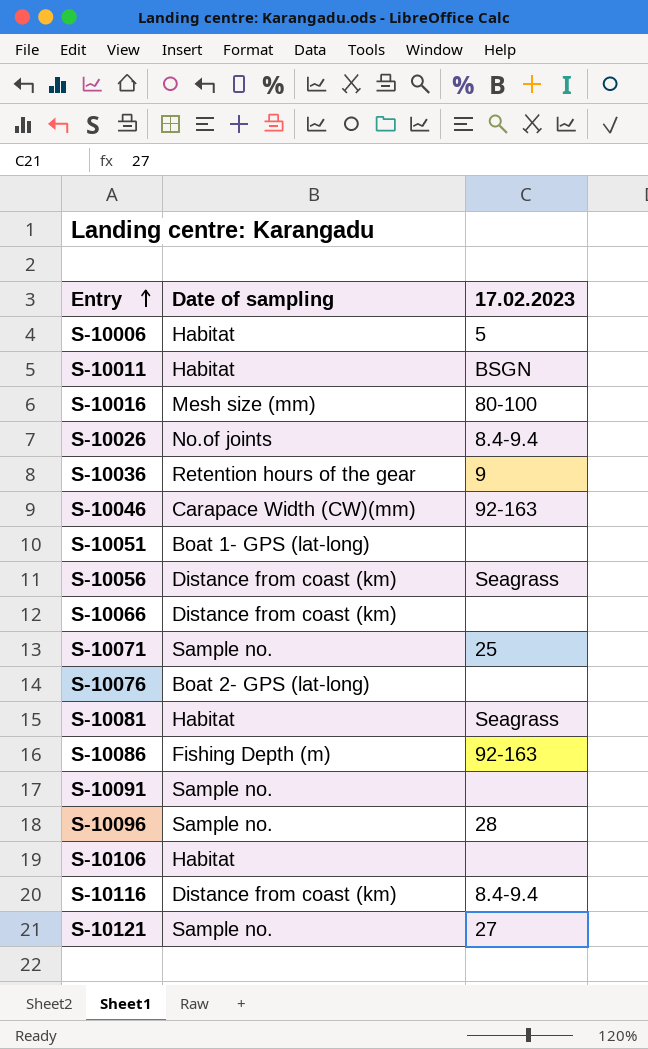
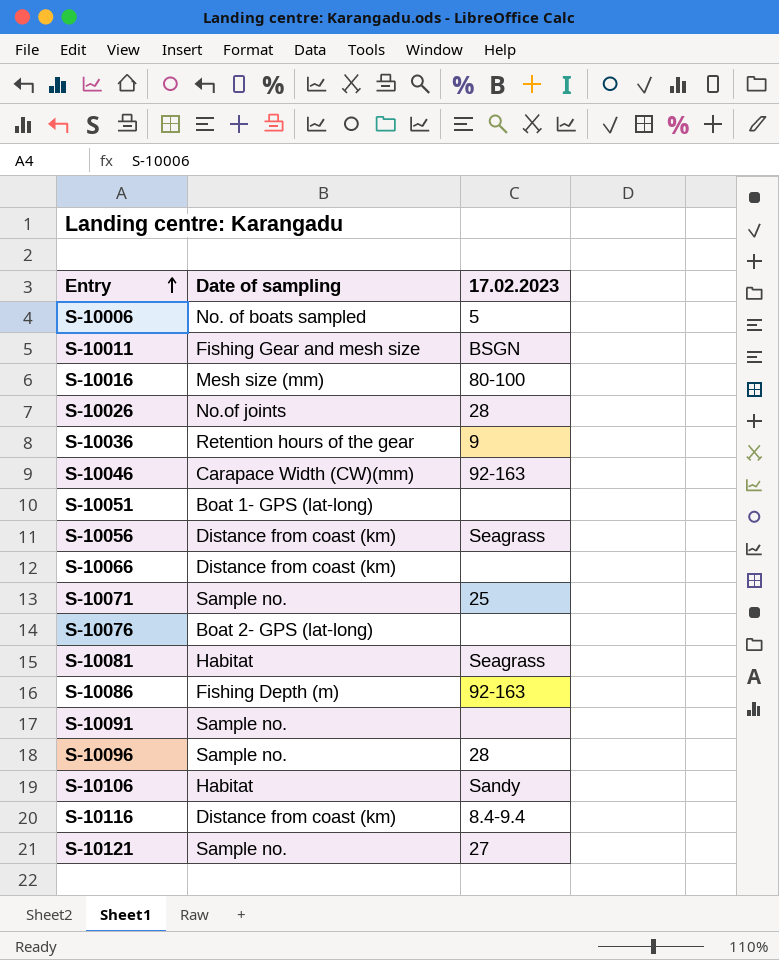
S-10006 | Date of sampling: Habitat -> No. of boats sampled
S-10011 | Date of sampling: Habitat -> Fishing Gear and mesh size
S-10026 | 17.02.2023: 8.4-9.4 -> 28
S-10106 | 17.02.2023: none -> Sandy

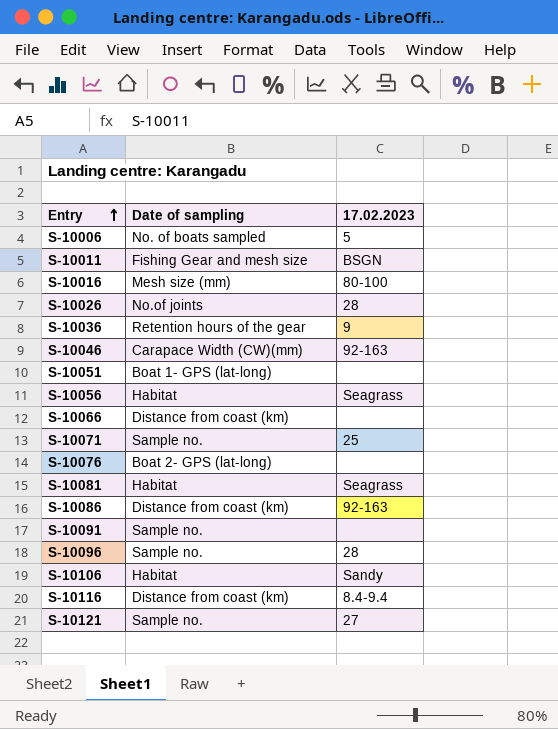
S-10056 | Date of sampling: Distance from coast (km) -> Habitat
S-10086 | Date of sampling: Fishing Depth (m) -> Distance from coast (km)

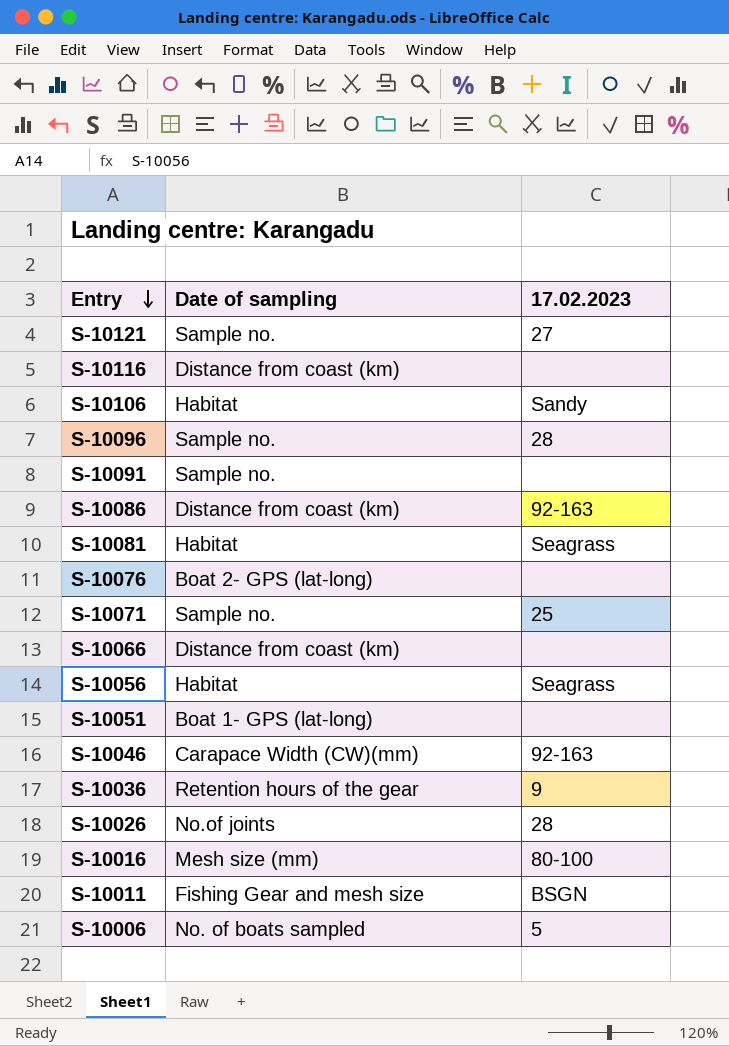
row order: Entry ascending -> Entry descending
S-10116 | 17.02.2023: 8.4-9.4 -> none

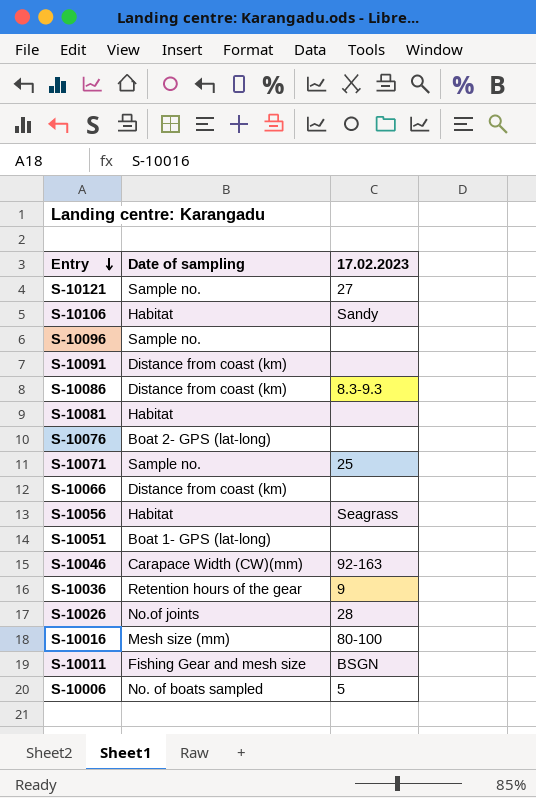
row S-10116: Distance from coast (km) | none -> none
S-10096 | 17.02.2023: 28 -> none
S-10091 | Date of sampling: Sample no. -> Distance from coast (km)
S-10086 | 17.02.2023: 92-163 -> 8.3-9.3
S-10081 | 17.02.2023: Seagrass -> none

